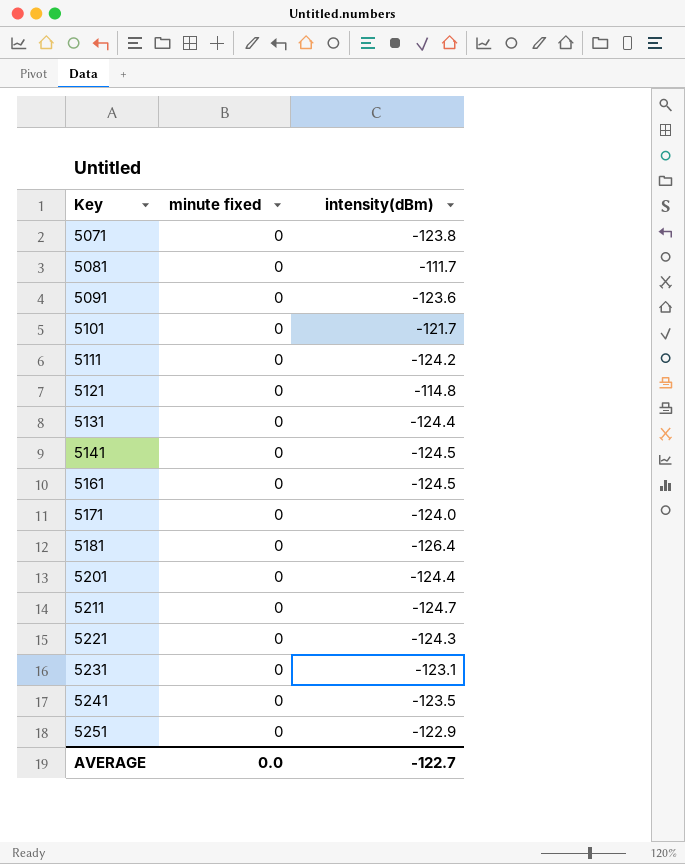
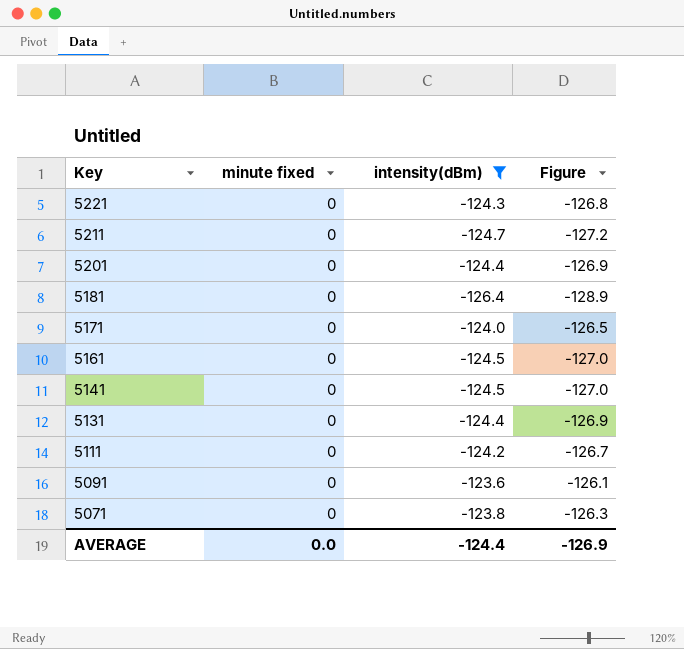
filter: none -> intensity(dBm) <= -123.6
row order: Key ascending -> Key descending
column Figure | formula: none -> [intensity(dBm)] * 1.02
AVERAGE | intensity(dBm): -122.7 -> -124.4

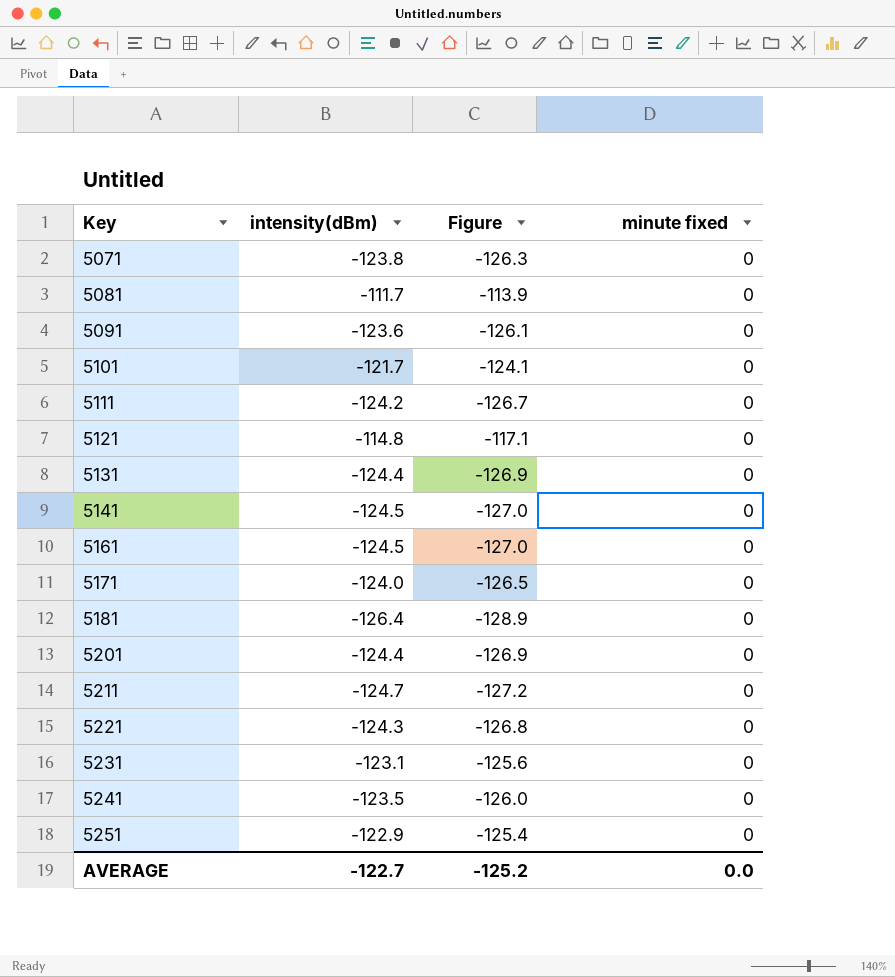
filter: intensity(dBm) <= -123.6 -> none
row order: Key descending -> Key ascending
column minute fixed | position: 2 -> 4
AVERAGE | intensity(dBm): -124.4 -> -122.7
AVERAGE | Figure: -126.9 -> -125.2

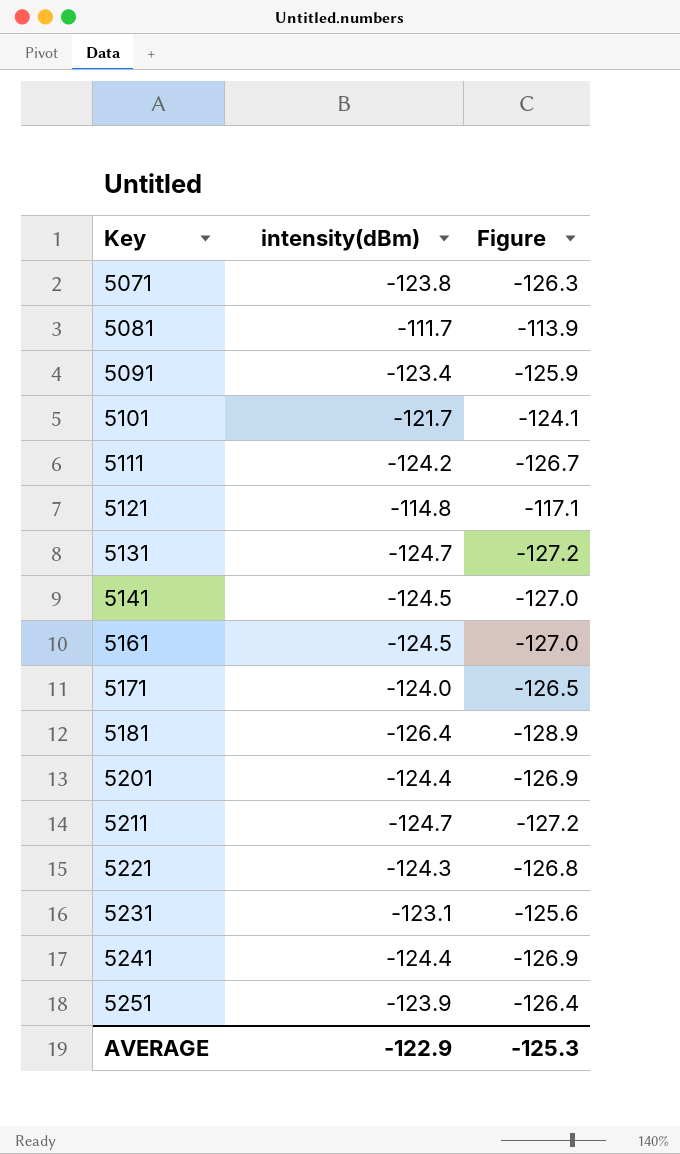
column minute fixed | position: 4 -> none
5091 | intensity(dBm): -123.6 -> -123.4
5091 | Figure: -126.1 -> -125.9
5131 | intensity(dBm): -124.4 -> -124.7
5131 | Figure: -126.9 -> -127.2
5241 | intensity(dBm): -123.5 -> -124.4
5241 | Figure: -126.0 -> -126.9
5251 | intensity(dBm): -122.9 -> -123.9
5251 | Figure: -125.4 -> -126.4
AVERAGE | intensity(dBm): -122.7 -> -122.9
AVERAGE | Figure: -125.2 -> -125.3

